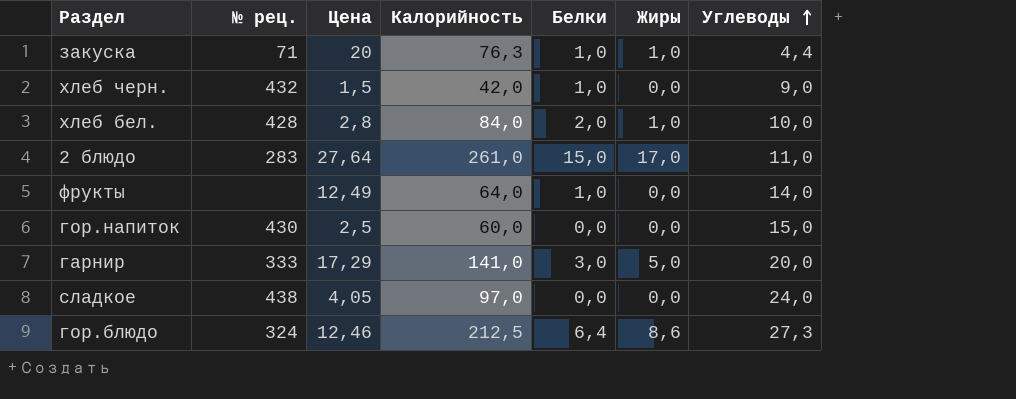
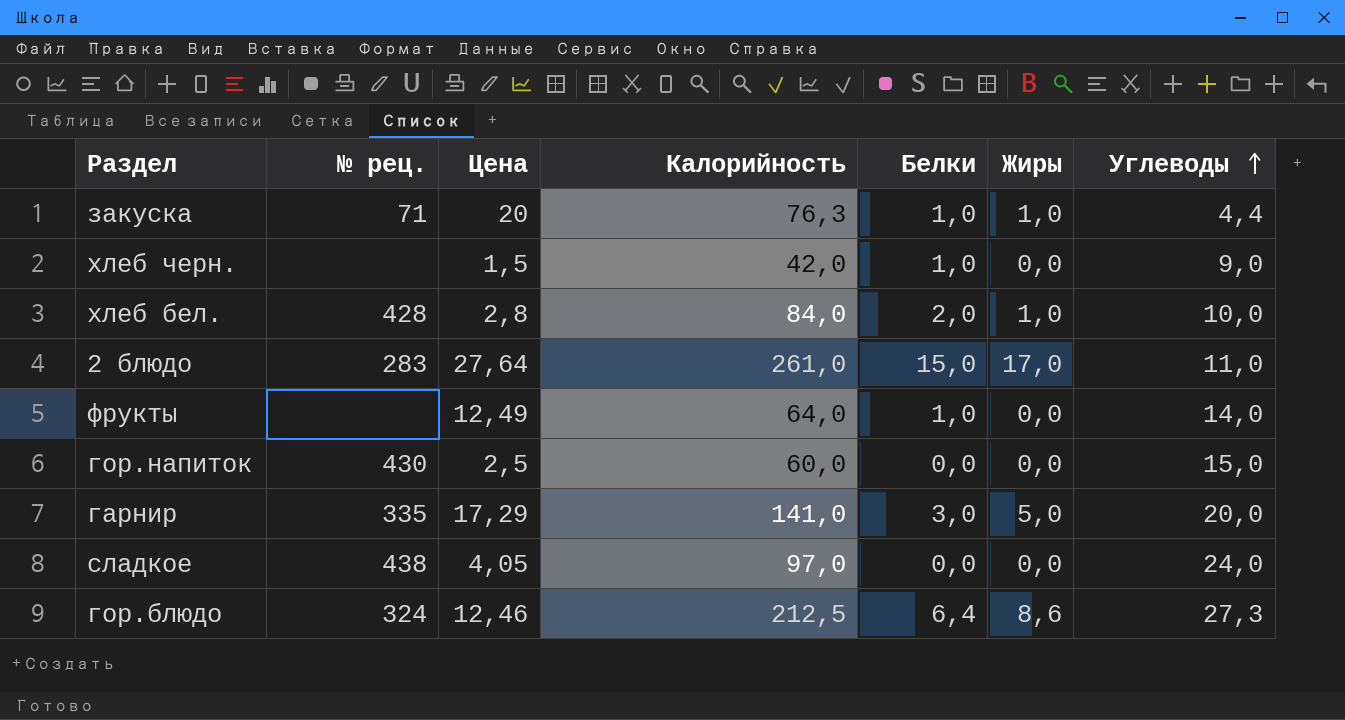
хлеб черн. | № рец.: 432 -> none
гарнир | № рец.: 333 -> 335

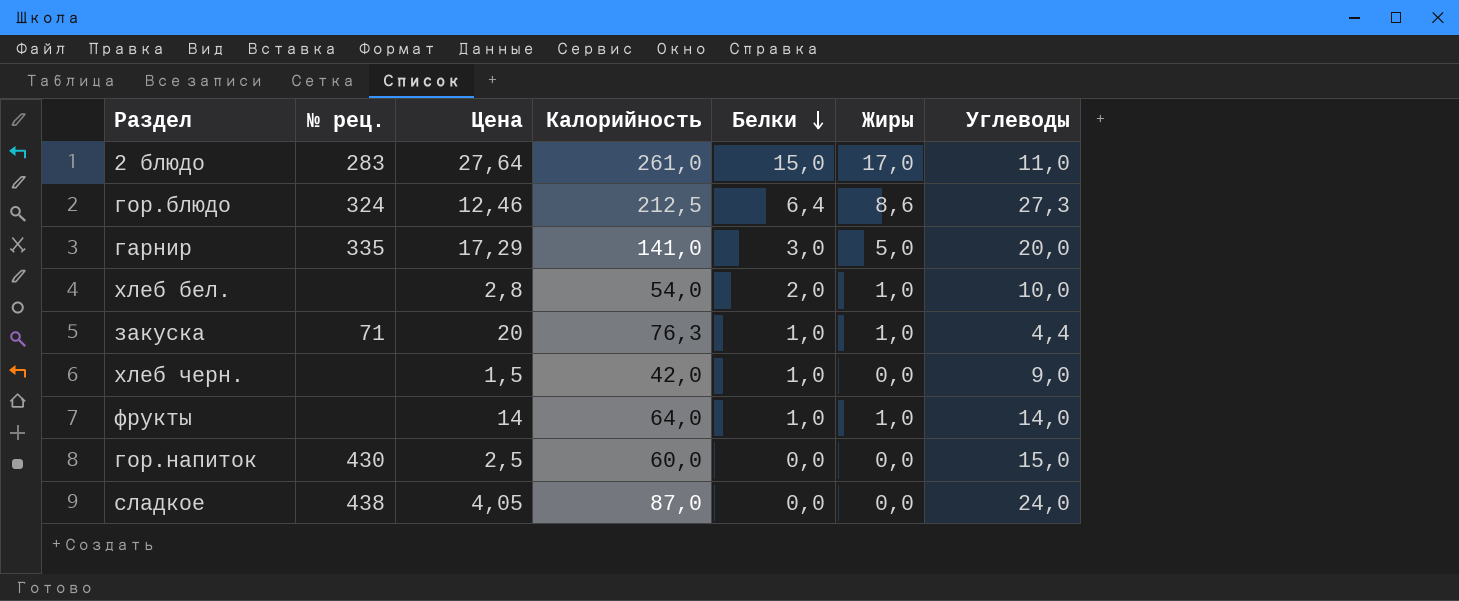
row order: Углеводы ascending -> Белки descending
хлеб бел. | № рец.: 428 -> none
хлеб бел. | Калорийность: 84,0 -> 54,0
фрукты | Цена: 12,49 -> 14
фрукты | Жиры: 0,0 -> 1,0
сладкое | Калорийность: 97,0 -> 87,0

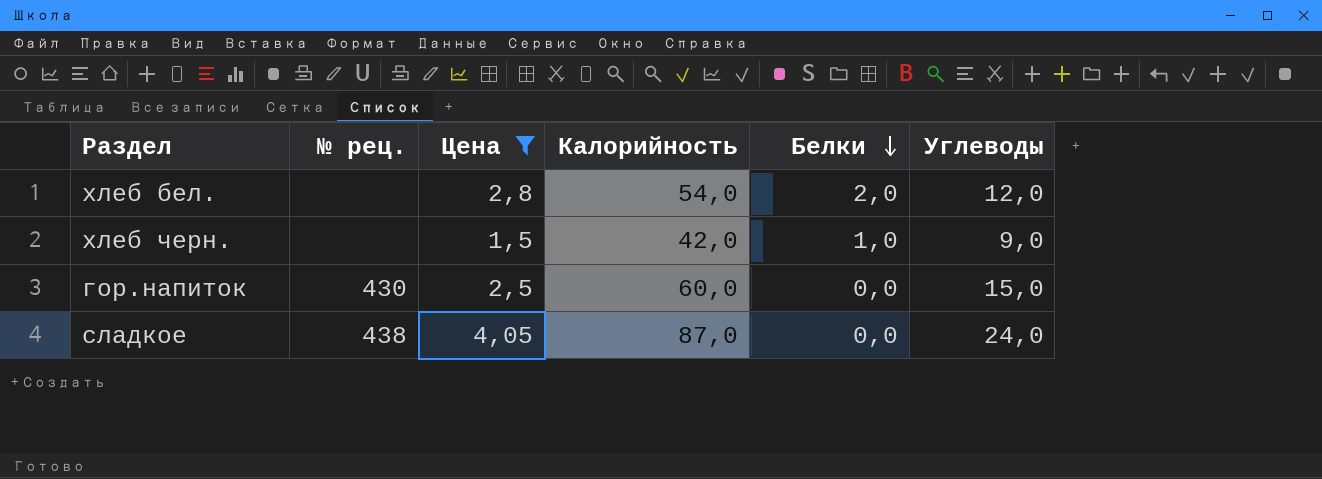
filter: none -> Цена <= 4,05
column Жиры | position: 6 -> none
хлеб бел. | Углеводы: 10,0 -> 12,0

